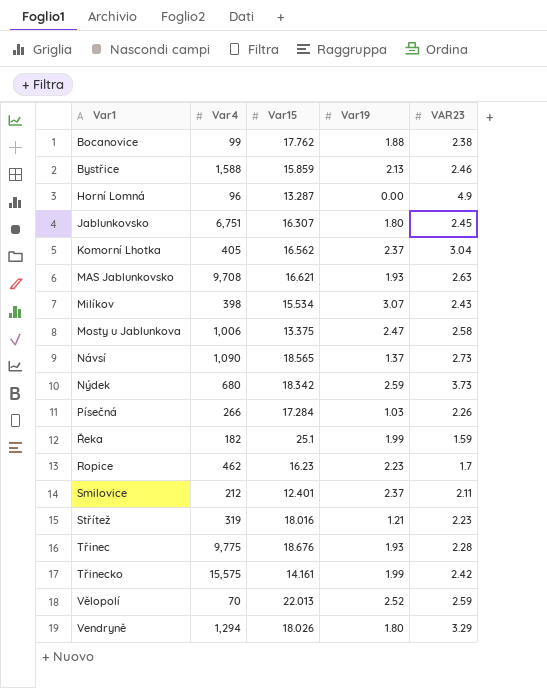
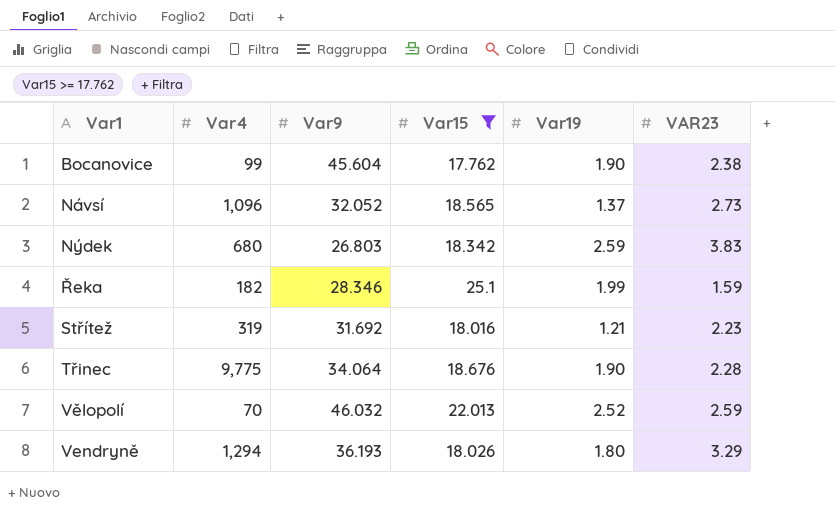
filter: none -> Var15 >= 17.762
column Var9 | position: none -> 3
Bocanovice | Var19: 1.88 -> 1.90
Návsí | Var4: 1,090 -> 1,096
Nýdek | VAR23: 3.73 -> 3.83
Třinec | Var19: 1.93 -> 1.90

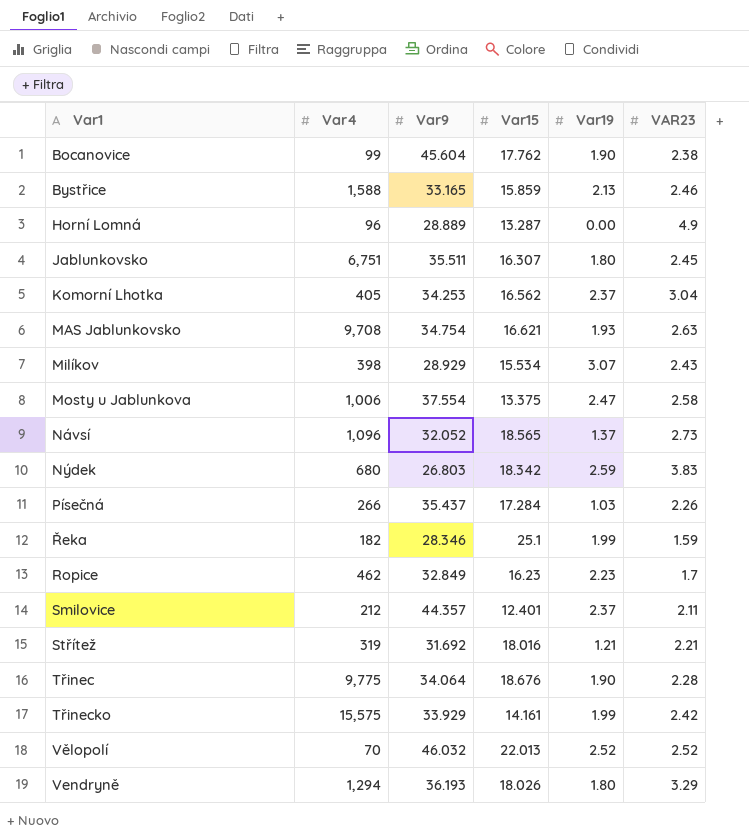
filter: Var15 >= 17.762 -> none
Střítež | VAR23: 2.23 -> 2.21
Vělopolí | VAR23: 2.59 -> 2.52

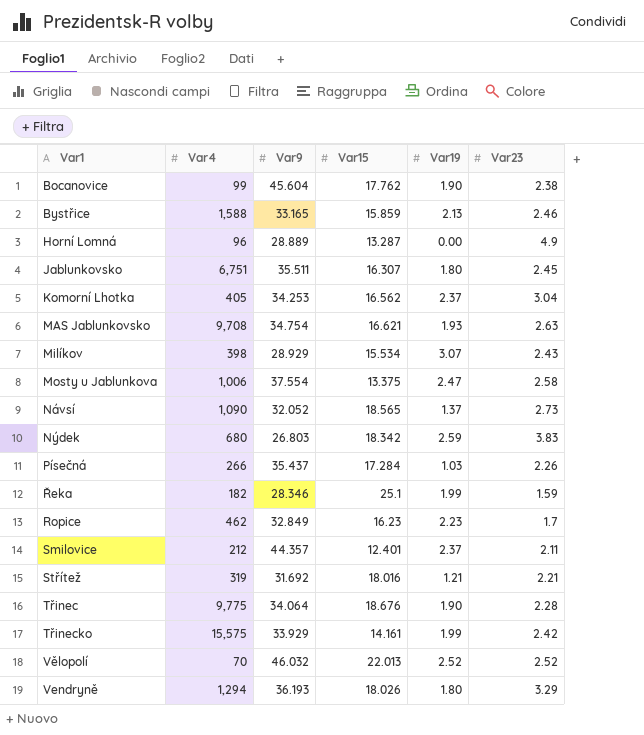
column name: VAR23 -> Var23
Návsí | Var4: 1,096 -> 1,090

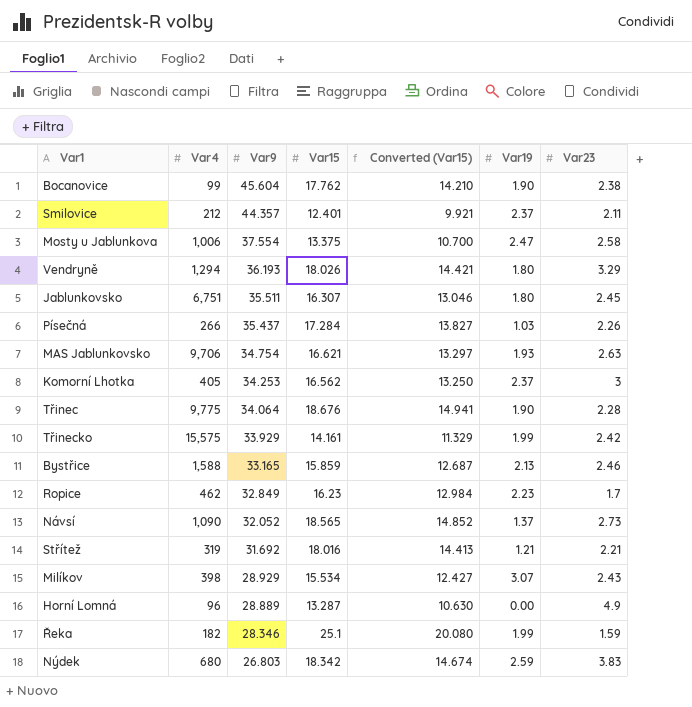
row order: Var1 ascending -> Var9 descending
column Converted (Var15) | formula: none -> [Var15] * 0.8
row Vělopolí: 70 | 46.032 | 22.013 | 2.52 | 2.52 -> none
MAS Jablunkovsko | Var4: 9,708 -> 9,706
Komorní Lhotka | Var23: 3.04 -> 3

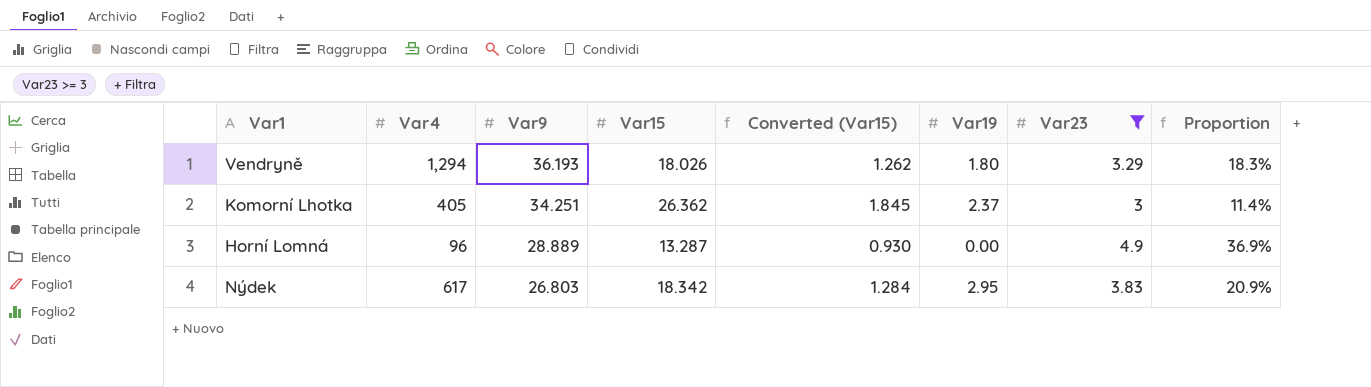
filter: none -> Var23 >= 3
column Converted (Var15) | formula: [Var15] * 0.8 -> [Var15] * 0.07
column Proportion | formula: none -> [Var23] / [Var15]
Komorní Lhotka | Var9: 34.253 -> 34.251
Komorní Lhotka | Var15: 16.562 -> 26.362
Nýdek | Var4: 680 -> 617
Nýdek | Var19: 2.59 -> 2.95

